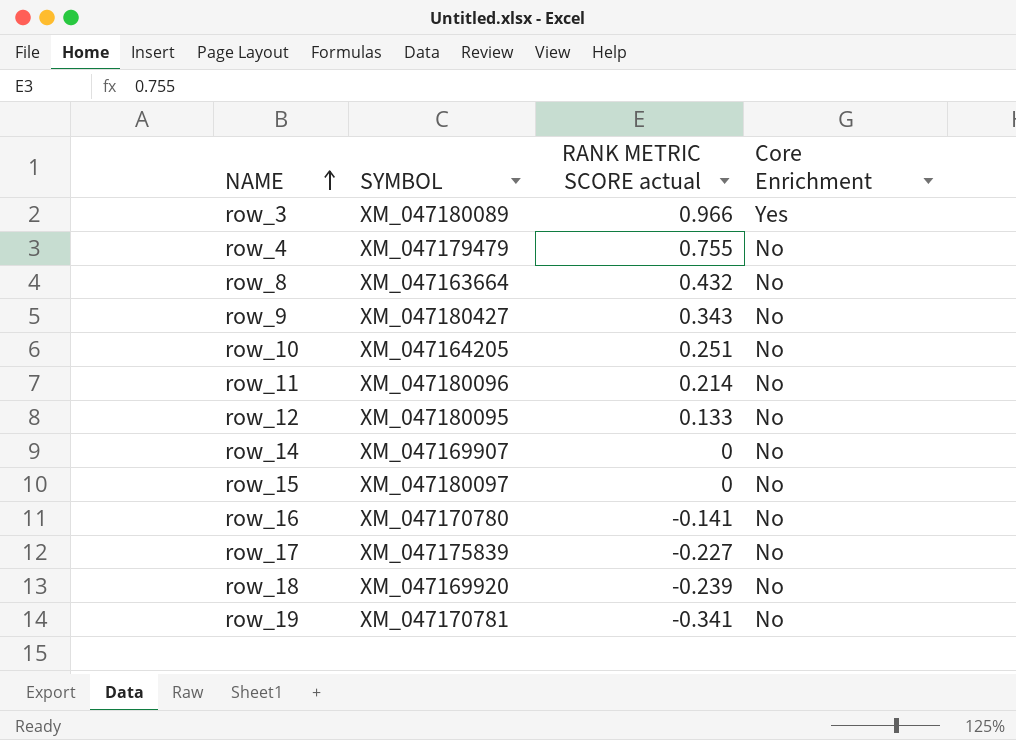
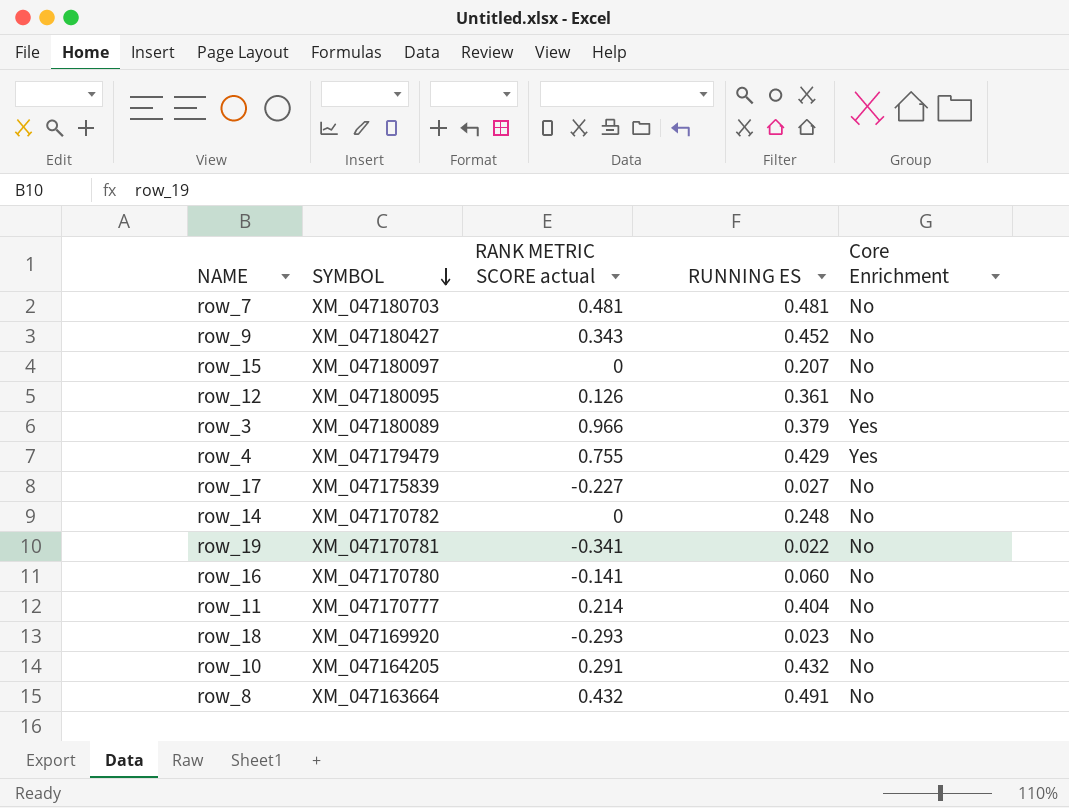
row order: NAME ascending -> SYMBOL descending
column RUNNING ES | position: none -> 4
row row_7: none -> XM_047180703 | 0.481 | 0.481 | No
row_12 | RANK METRIC SCORE actual: 0.133 -> 0.126
row_4 | Core Enrichment: No -> Yes
row_14 | SYMBOL: XM_047169907 -> XM_047170782
row_11 | SYMBOL: XM_047180096 -> XM_047170777
row_18 | RANK METRIC SCORE actual: -0.239 -> -0.293
row_10 | RANK METRIC SCORE actual: 0.251 -> 0.291

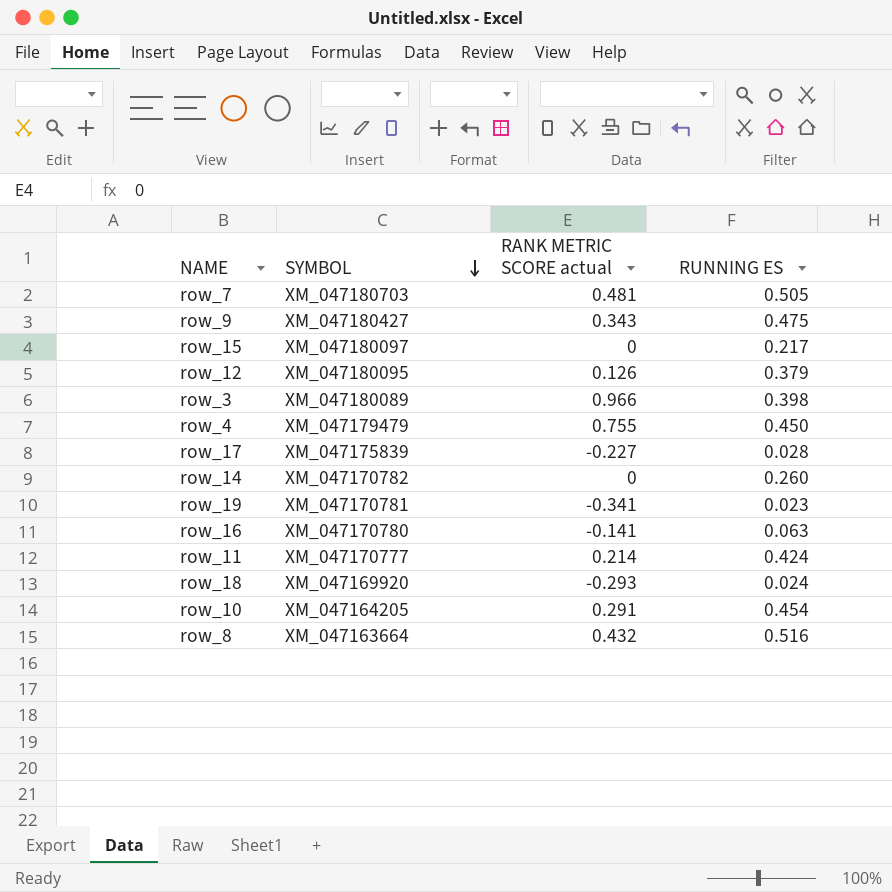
column Core Enrichment | position: 5 -> none
row_7 | RUNNING ES: 0.481 -> 0.505
row_9 | RUNNING ES: 0.452 -> 0.475
row_15 | RUNNING ES: 0.207 -> 0.217
row_12 | RUNNING ES: 0.361 -> 0.379
row_3 | RUNNING ES: 0.379 -> 0.398
row_4 | RUNNING ES: 0.429 -> 0.450
row_17 | RUNNING ES: 0.027 -> 0.028
row_14 | RUNNING ES: 0.248 -> 0.260
row_19 | RUNNING ES: 0.022 -> 0.023
row_16 | RUNNING ES: 0.060 -> 0.063
row_11 | RUNNING ES: 0.404 -> 0.424
row_18 | RUNNING ES: 0.023 -> 0.024
row_10 | RUNNING ES: 0.432 -> 0.454
row_8 | RUNNING ES: 0.491 -> 0.516

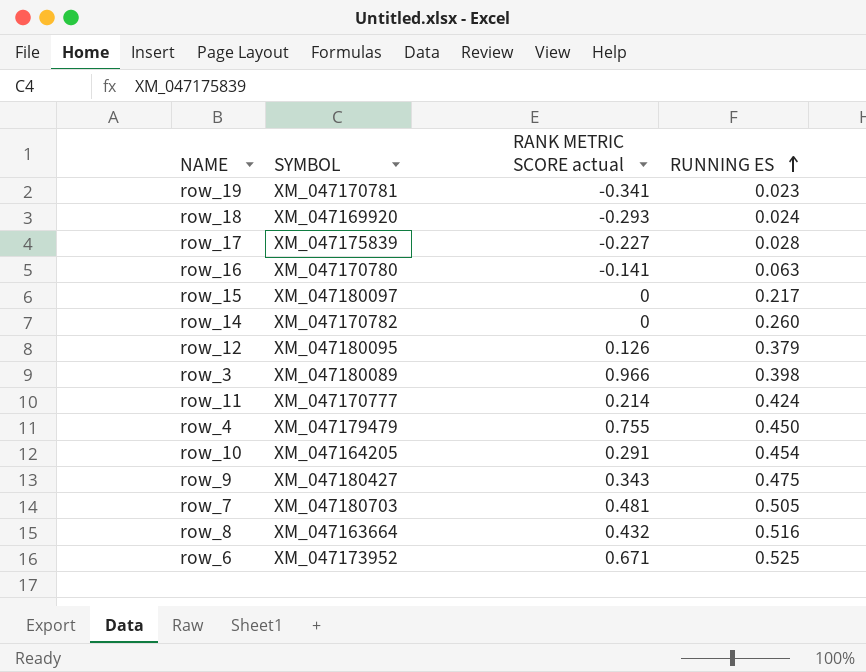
row order: SYMBOL descending -> RUNNING ES ascending
row row_6: none -> XM_047173952 | 0.671 | 0.525

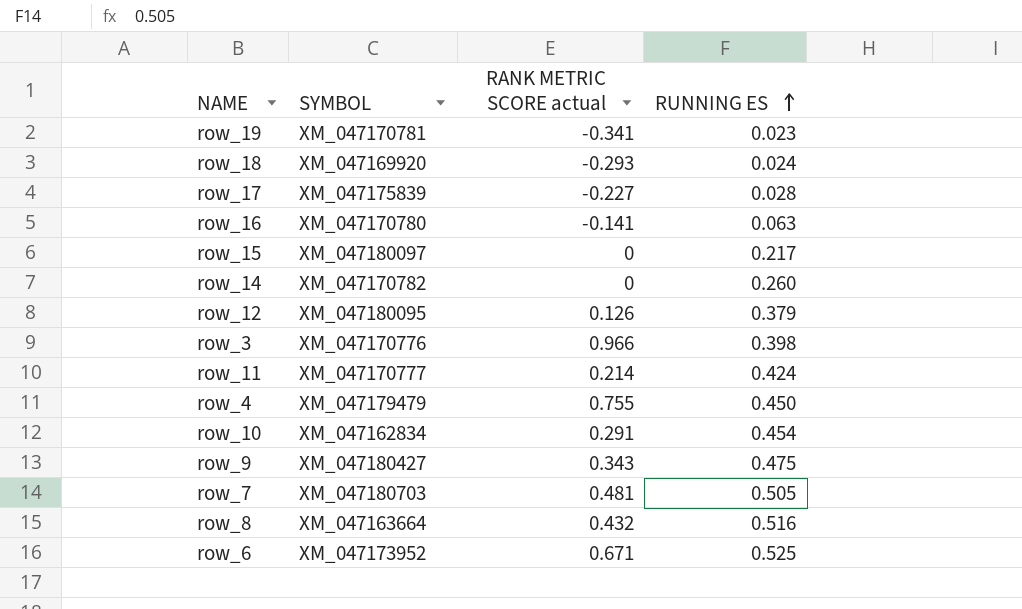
row_3 | SYMBOL: XM_047180089 -> XM_047170776
row_10 | SYMBOL: XM_047164205 -> XM_047162834

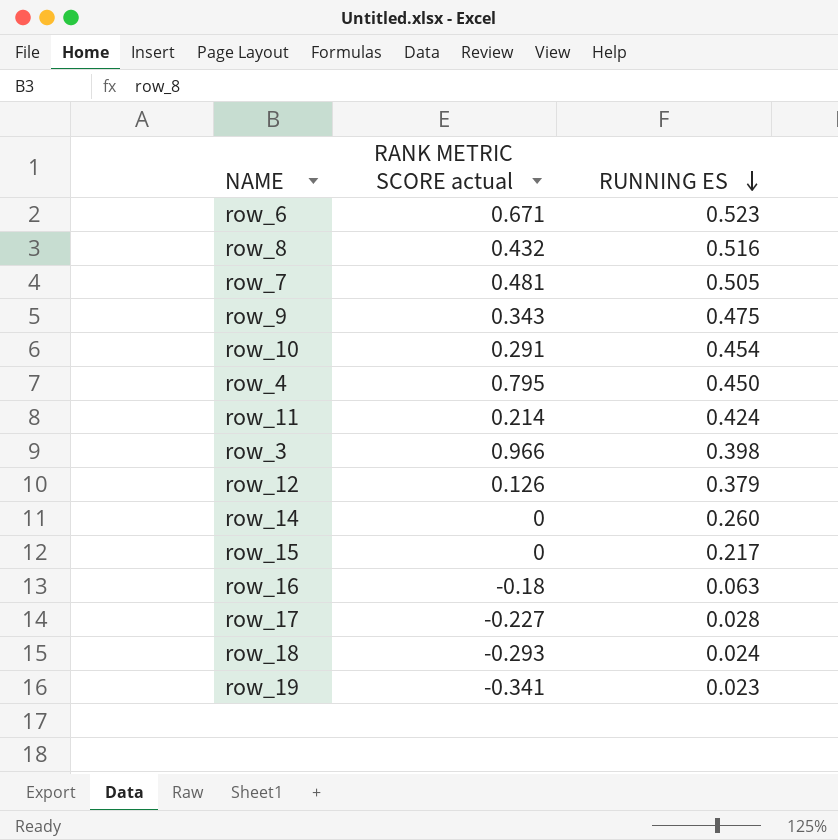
row order: RUNNING ES ascending -> RUNNING ES descending
column SYMBOL | position: 2 -> none
row_6 | RUNNING ES: 0.525 -> 0.523
row_4 | RANK METRIC SCORE actual: 0.755 -> 0.795
row_16 | RANK METRIC SCORE actual: -0.141 -> -0.18

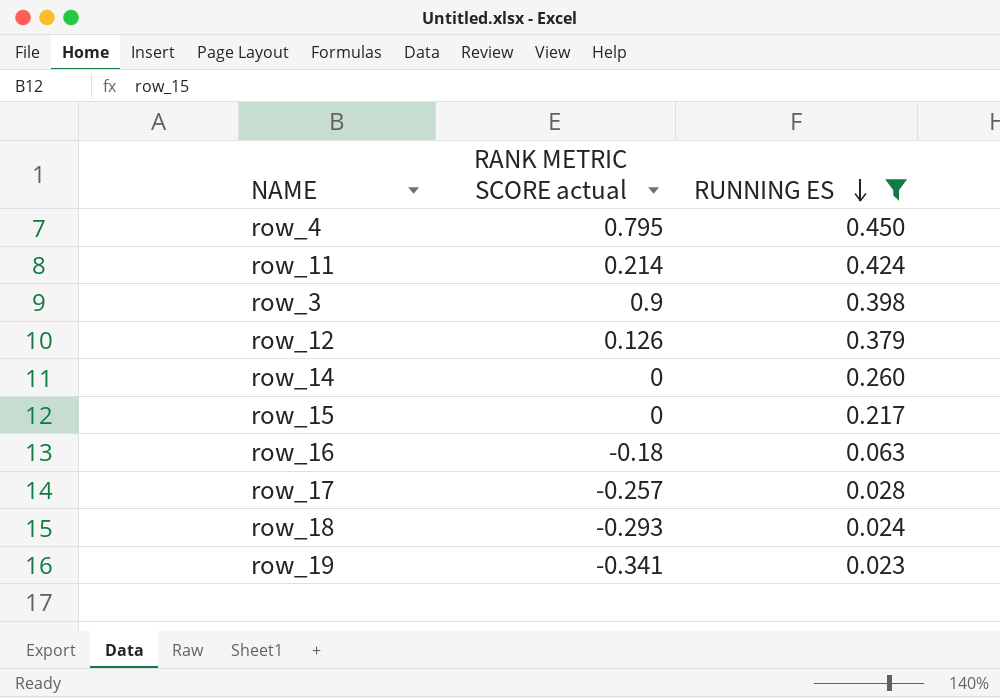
filter: none -> RUNNING ES <= 0.450
row_3 | RANK METRIC SCORE actual: 0.966 -> 0.9
row_17 | RANK METRIC SCORE actual: -0.227 -> -0.257

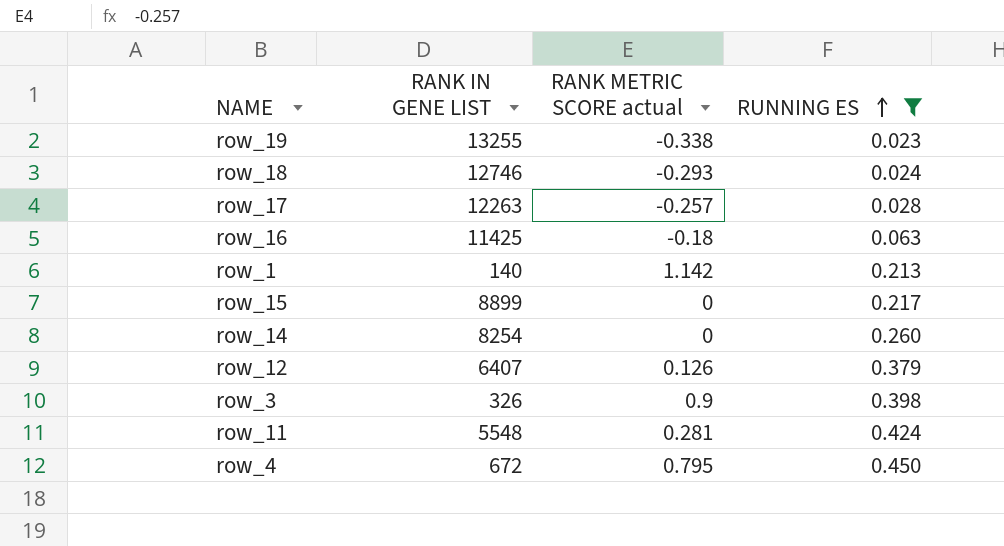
row order: RUNNING ES descending -> RUNNING ES ascending
column RANK IN GENE LIST | position: none -> 2
row_19 | RANK METRIC SCORE actual: -0.341 -> -0.338
row row_1: none -> 140 | 1.142 | 0.213
row_11 | RANK METRIC SCORE actual: 0.214 -> 0.281

